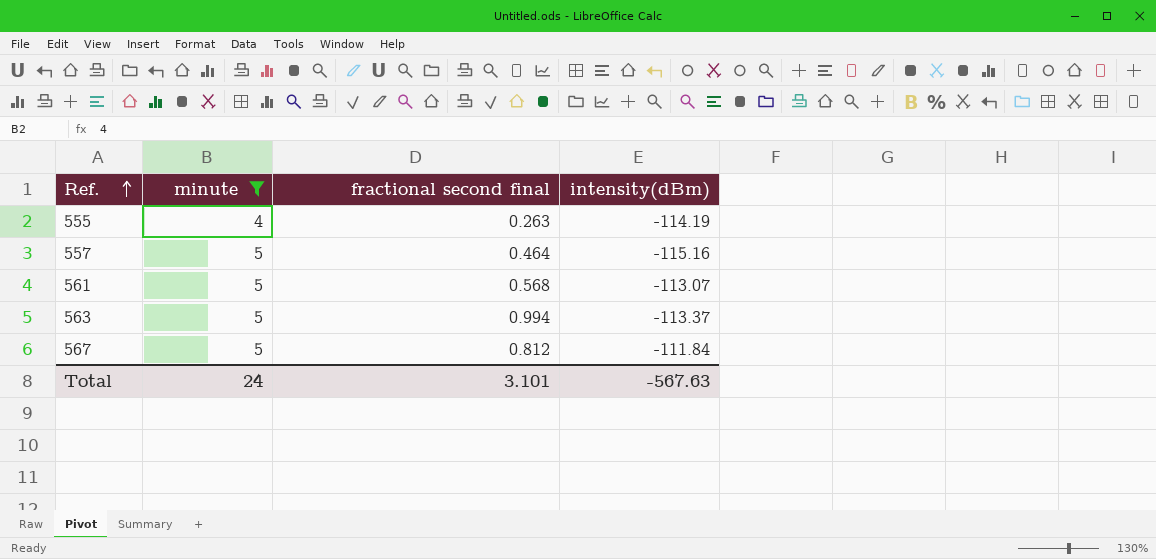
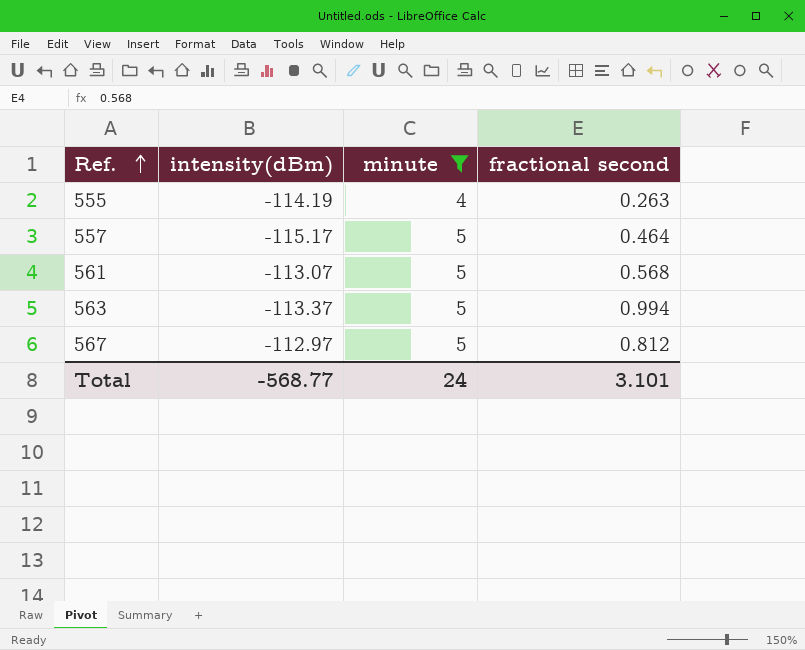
column intensity(dBm) | position: 4 -> 2
column name: fractional second final -> fractional second
557 | intensity(dBm): -115.16 -> -115.17
567 | intensity(dBm): -111.84 -> -112.97
Total | intensity(dBm): -567.63 -> -568.77

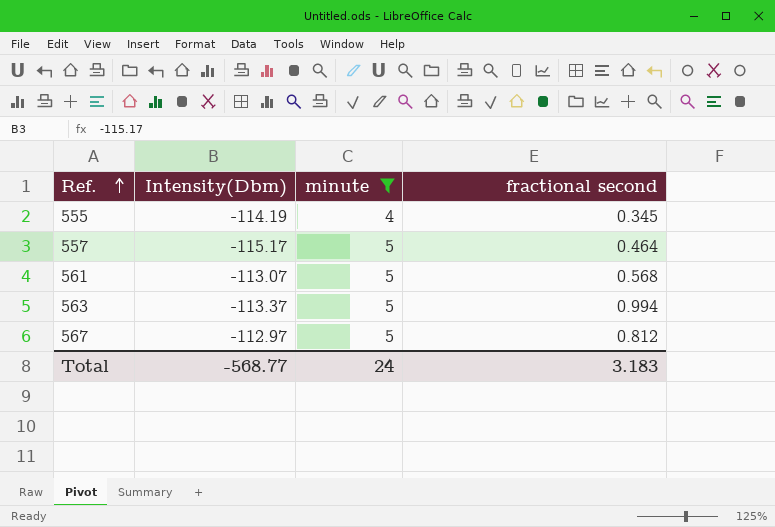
column name: intensity(dBm) -> Intensity(Dbm)
555 | fractional second: 0.263 -> 0.345
Total | fractional second: 3.101 -> 3.183

